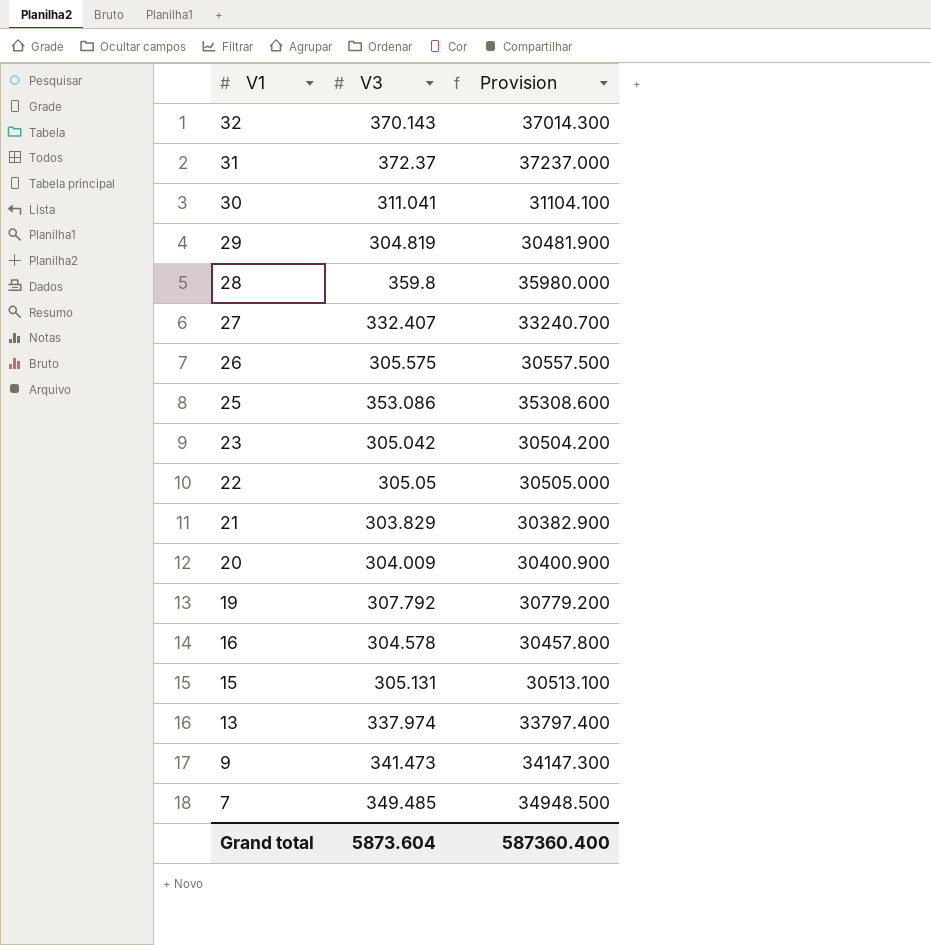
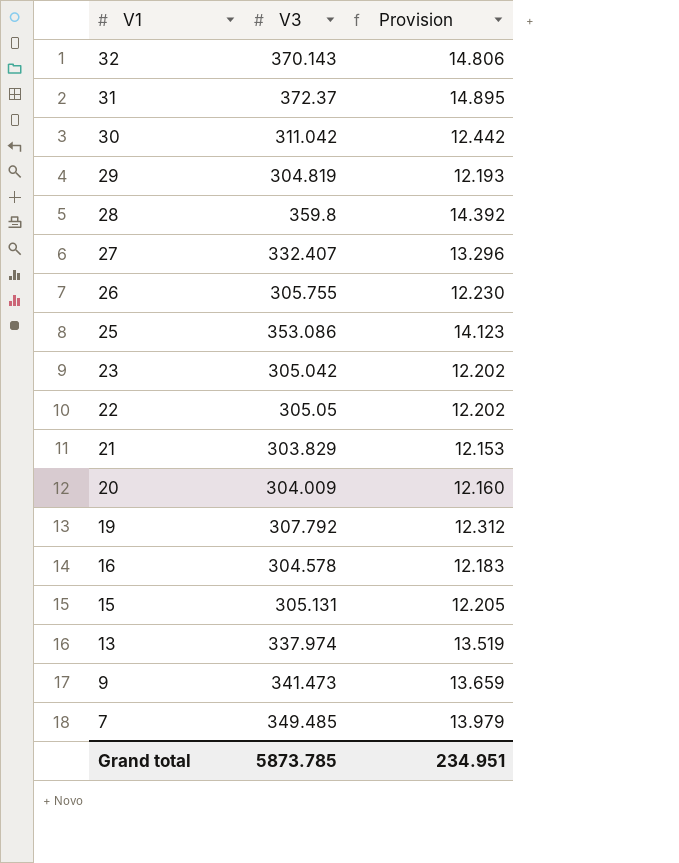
column Provision | formula: [V3] * 100 -> [V3] * 0.04
30 | V3: 311.041 -> 311.042
26 | V3: 305.575 -> 305.755
Grand total | V3: 5873.604 -> 5873.785
Grand total | Provision: 587360.400 -> 234.951

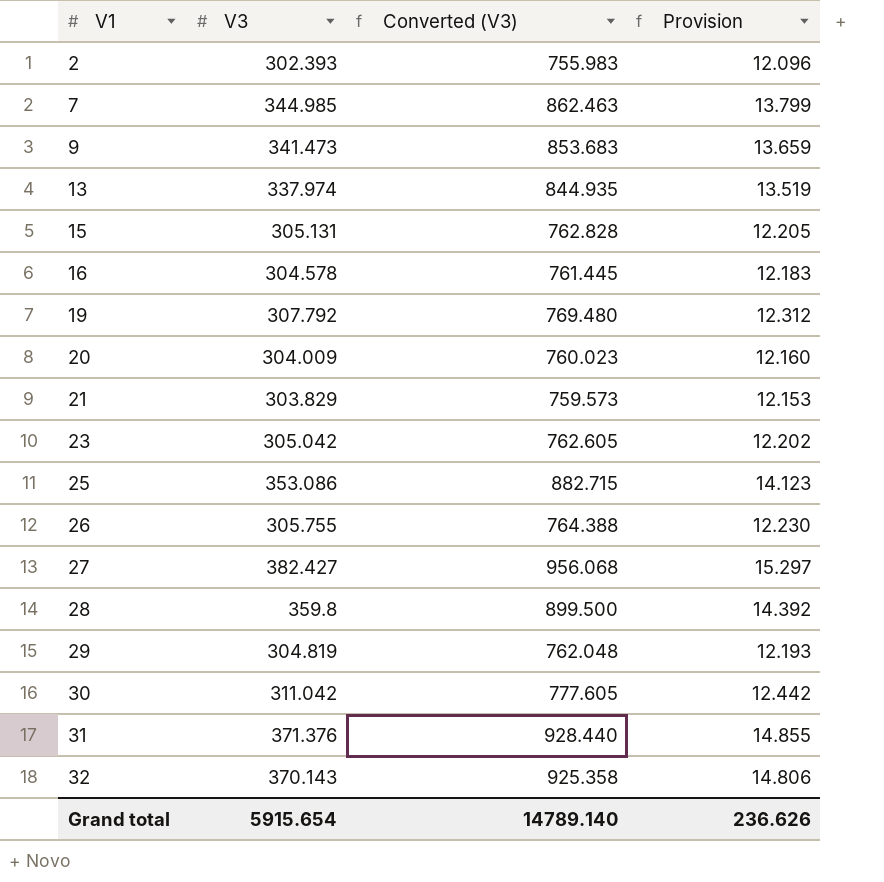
row order: V1 descending -> V1 ascending
column Converted (V3) | formula: none -> [V3] * 2.5
row 22: 305.05 | 12.202 -> none
row 2: none -> 302.393 | 755.983 | 12.096
7 | V3: 349.485 -> 344.985
7 | Provision: 13.979 -> 13.799
27 | V3: 332.407 -> 382.427
27 | Provision: 13.296 -> 15.297
31 | V3: 372.37 -> 371.376
31 | Provision: 14.895 -> 14.855
Grand total | V3: 5873.785 -> 5915.654
Grand total | Provision: 234.951 -> 236.626

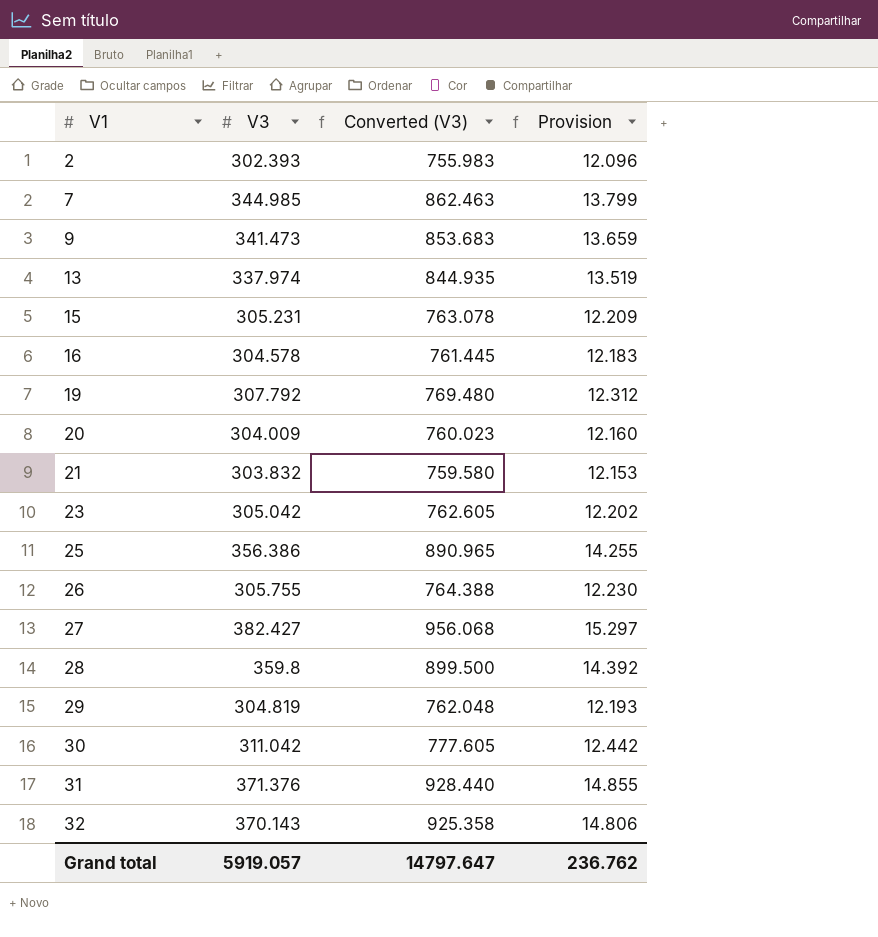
15 | V3: 305.131 -> 305.231
15 | Converted (V3): 762.828 -> 763.078
15 | Provision: 12.205 -> 12.209
21 | V3: 303.829 -> 303.832
21 | Converted (V3): 759.573 -> 759.580
25 | V3: 353.086 -> 356.386
25 | Converted (V3): 882.715 -> 890.965
25 | Provision: 14.123 -> 14.255
Grand total | V3: 5915.654 -> 5919.057
Grand total | Converted (V3): 14789.140 -> 14797.647
Grand total | Provision: 236.626 -> 236.762

